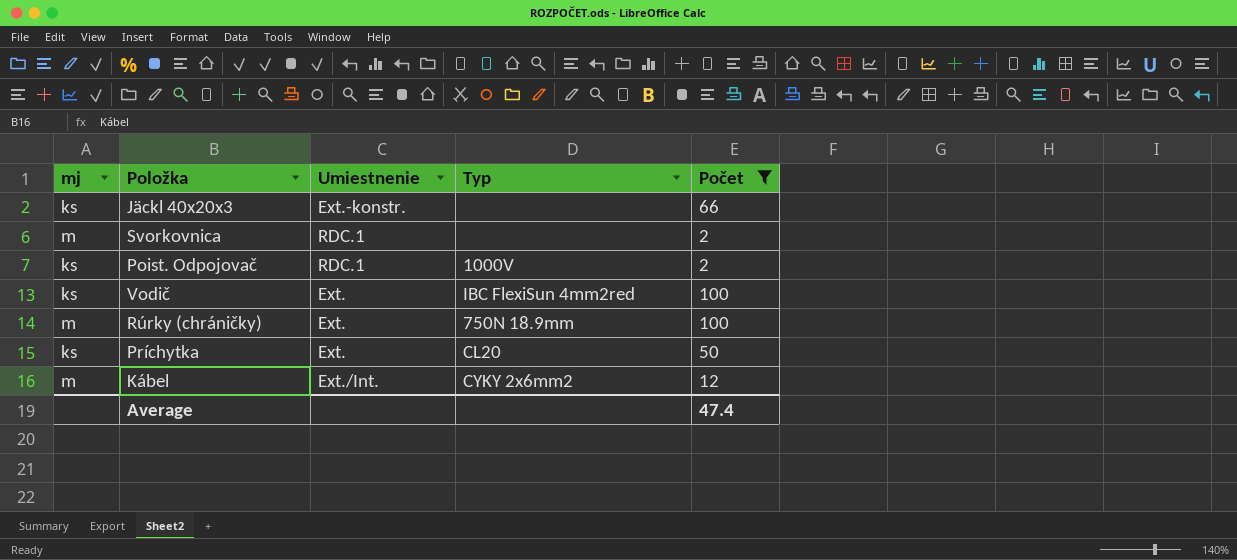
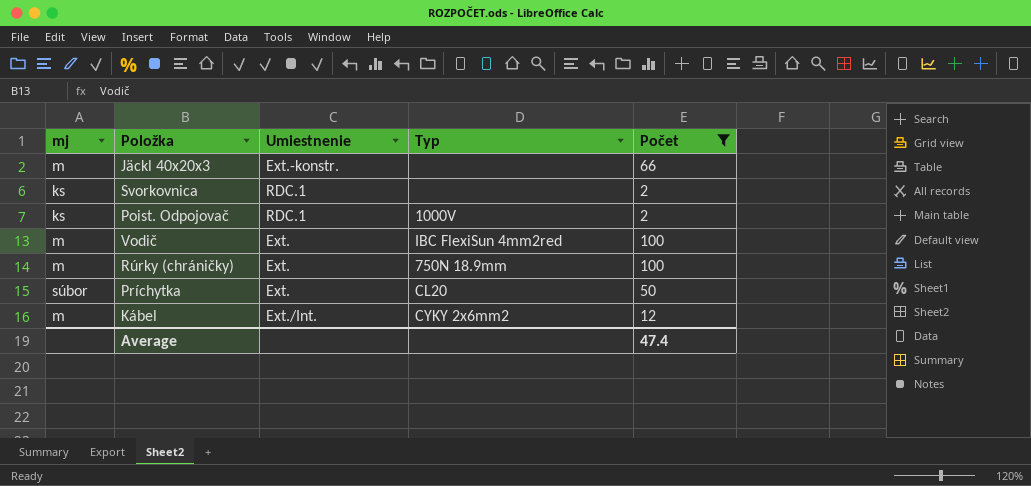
Jäckl 40x20x3 | mj: ks -> m
Svorkovnica | mj: m -> ks
Vodič | mj: ks -> m
Príchytka | mj: ks -> súbor

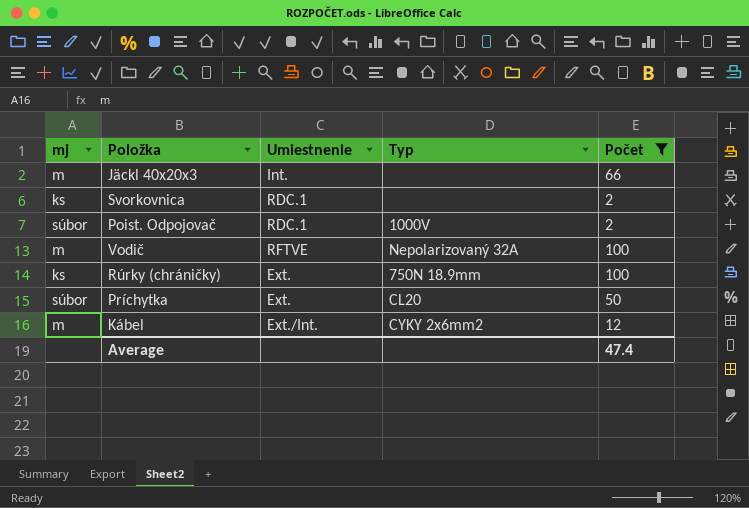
Jäckl 40x20x3 | Umiestnenie: Ext.-konstr. -> Int.
Poist. Odpojovač | mj: ks -> súbor
Vodič | Umiestnenie: Ext. -> RFTVE
Vodič | Typ: IBC FlexiSun 4mm2red -> Nepolarizovaný 32A
Rúrky (chráničky) | mj: m -> ks

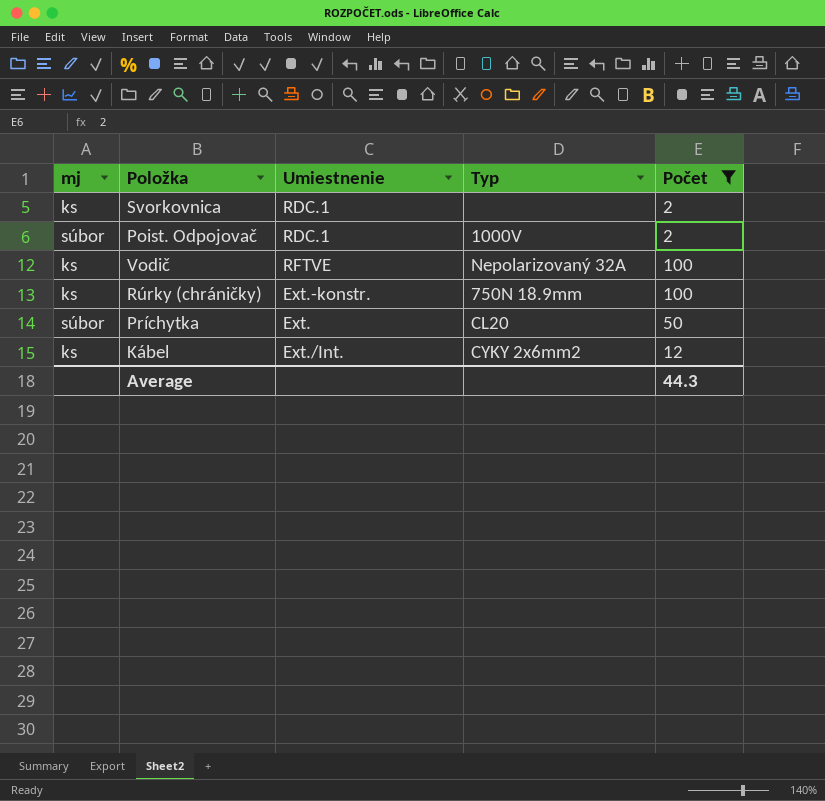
row Jäckl 40x20x3: m | Int. | none | 66 -> none
Vodič | mj: m -> ks
Rúrky (chráničky) | Umiestnenie: Ext. -> Ext.-konstr.
Kábel | mj: m -> ks
Average | Počet: 47.4 -> 44.3

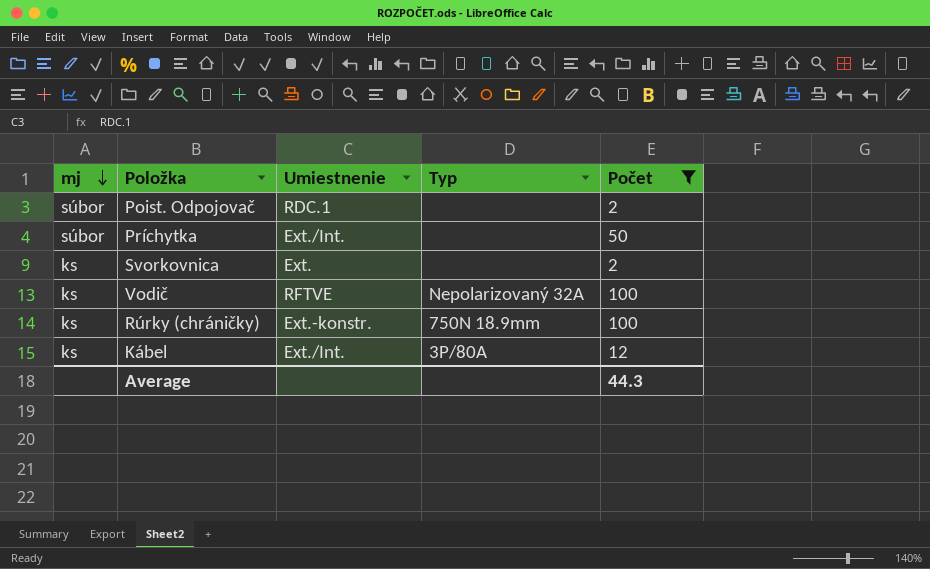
row order: none -> mj descending
Poist. Odpojovač | Typ: 1000V -> none
Príchytka | Umiestnenie: Ext. -> Ext./Int.
Príchytka | Typ: CL20 -> none
Svorkovnica | Umiestnenie: RDC.1 -> Ext.
Kábel | Typ: CYKY 2x6mm2 -> 3P/80A

